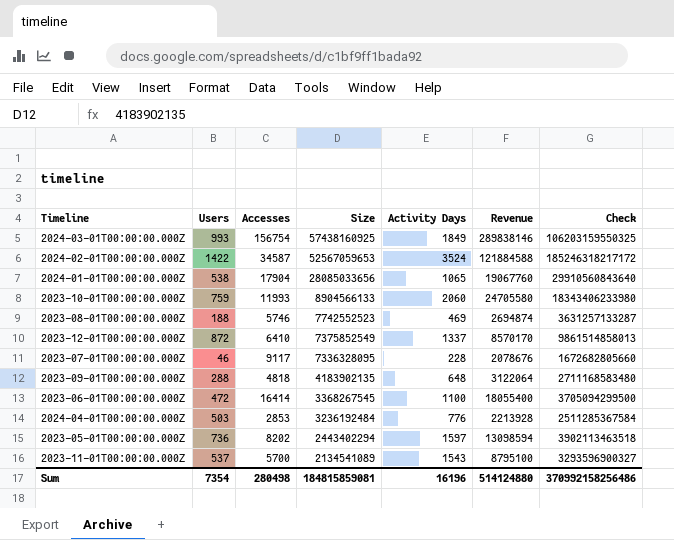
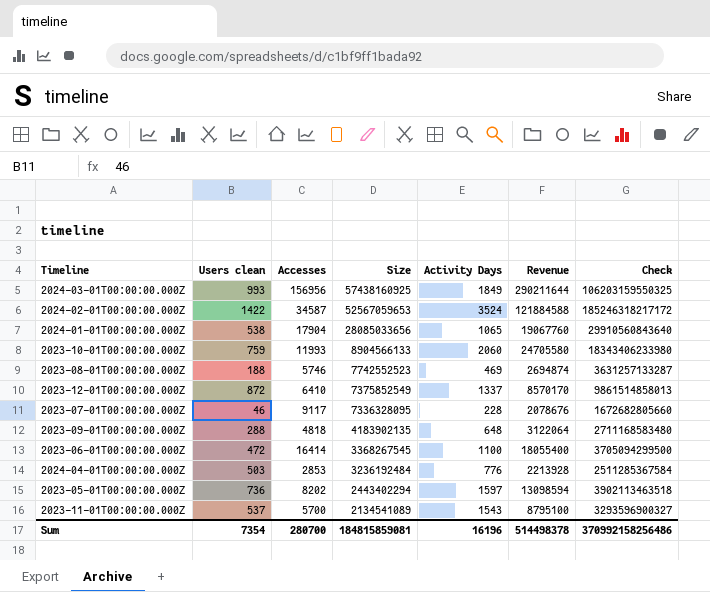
column name: Users -> Users clean
2024-03-01T00:00:00.000Z | Accesses: 156754 -> 156956
2024-03-01T00:00:00.000Z | Revenue: 289838146 -> 290211644
Sum | Accesses: 280498 -> 280700
Sum | Revenue: 514124880 -> 514498378

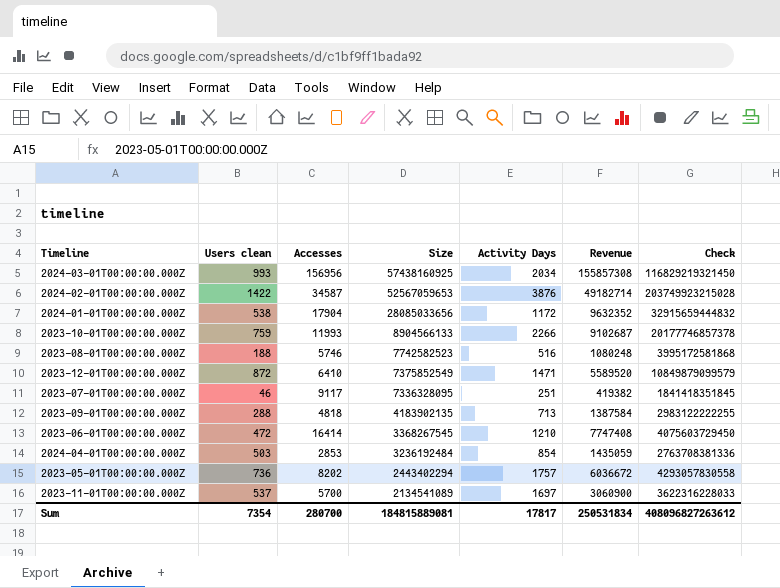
column Revenue | formula: [Accesses] * [Activity Days] -> [Users clean] * [Accesses]
2024-03-01T00:00:00.000Z | Activity Days: 1849 -> 2034
2024-03-01T00:00:00.000Z | Check: 106203159550325 -> 116829219321450
2024-02-01T00:00:00.000Z | Activity Days: 3524 -> 3876
2024-02-01T00:00:00.000Z | Check: 185246318217172 -> 203749923215028
2024-01-01T00:00:00.000Z | Activity Days: 1065 -> 1172
2024-01-01T00:00:00.000Z | Check: 29910560843640 -> 32915659444832
2023-10-01T00:00:00.000Z | Activity Days: 2060 -> 2266
2023-10-01T00:00:00.000Z | Check: 18343406233980 -> 20177746857378
2023-08-01T00:00:00.000Z | Size: 7742552523 -> 7742582523
2023-08-01T00:00:00.000Z | Activity Days: 469 -> 516
2023-08-01T00:00:00.000Z | Check: 3631257133287 -> 3995172581868
2023-12-01T00:00:00.000Z | Activity Days: 1337 -> 1471
2023-12-01T00:00:00.000Z | Check: 9861514858013 -> 10849879099579
2023-07-01T00:00:00.000Z | Activity Days: 228 -> 251
2023-07-01T00:00:00.000Z | Check: 1672682805660 -> 1841418351845
2023-09-01T00:00:00.000Z | Activity Days: 648 -> 713
2023-09-01T00:00:00.000Z | Check: 2711168583480 -> 2983122222255
2023-06-01T00:00:00.000Z | Activity Days: 1100 -> 1210
2023-06-01T00:00:00.000Z | Check: 3705094299500 -> 4075603729450
2024-04-01T00:00:00.000Z | Activity Days: 776 -> 854
2024-04-01T00:00:00.000Z | Check: 2511285367584 -> 2763708381336
2023-05-01T00:00:00.000Z | Activity Days: 1597 -> 1757
2023-05-01T00:00:00.000Z | Check: 3902113463518 -> 4293057830558
2023-11-01T00:00:00.000Z | Activity Days: 1543 -> 1697
2023-11-01T00:00:00.000Z | Check: 3293596900327 -> 3622316228033
Sum | Size: 184815859081 -> 184815889081
Sum | Activity Days: 16196 -> 17817
Sum | Revenue: 514498378 -> 250531834
Sum | Check: 370992158256486 -> 408096827263612

